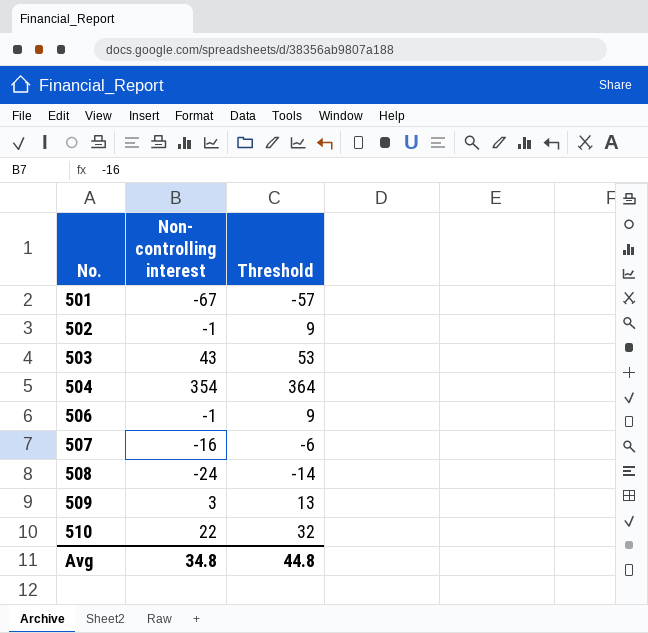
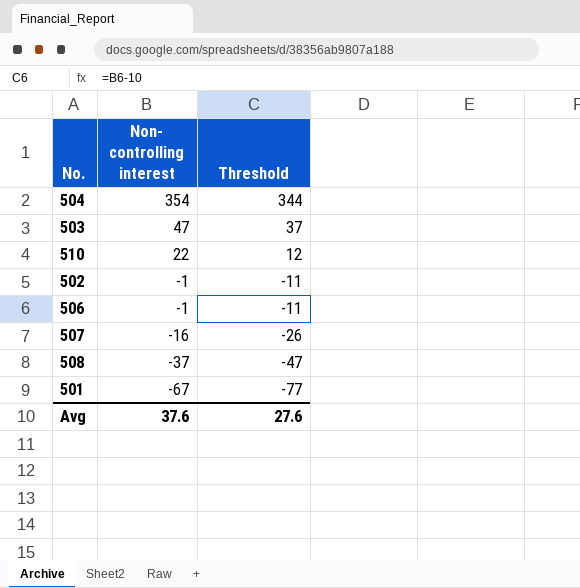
row order: No. ascending -> Non- controlling interest descending
column Threshold | formula: [Non- controlling interest] + 10 -> [Non- controlling interest] - 10
row 509: 3 | 13 -> none
503 | Non- controlling interest: 43 -> 47
508 | Non- controlling interest: -24 -> -37
Avg | Non- controlling interest: 34.8 -> 37.6
Avg | Threshold: 44.8 -> 27.6

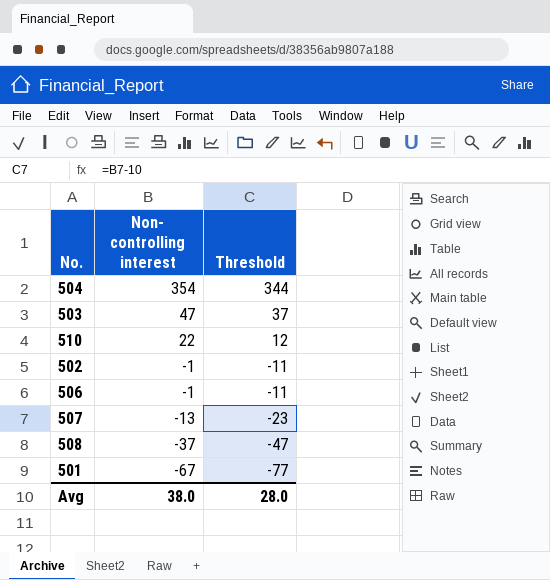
507 | Non- controlling interest: -16 -> -13
507 | Threshold: -26 -> -23
Avg | Non- controlling interest: 37.6 -> 38.0
Avg | Threshold: 27.6 -> 28.0

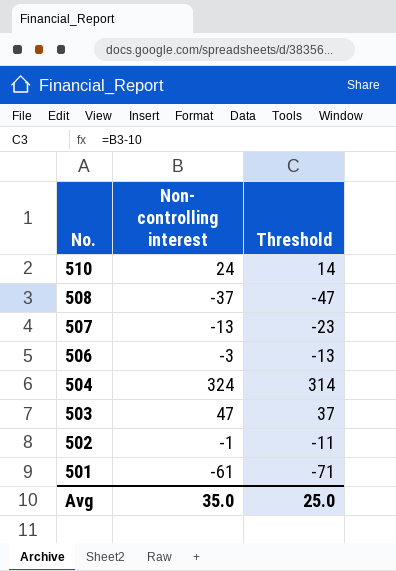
row order: Non- controlling interest descending -> No. descending
510 | Non- controlling interest: 22 -> 24
510 | Threshold: 12 -> 14
506 | Non- controlling interest: -1 -> -3
506 | Threshold: -11 -> -13
504 | Non- controlling interest: 354 -> 324
504 | Threshold: 344 -> 314
501 | Non- controlling interest: -67 -> -61
501 | Threshold: -77 -> -71
Avg | Non- controlling interest: 38.0 -> 35.0
Avg | Threshold: 28.0 -> 25.0

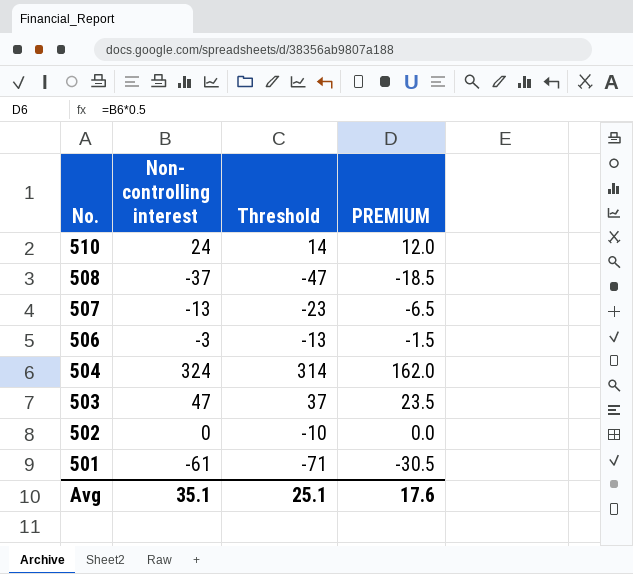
column PREMIUM | formula: none -> [Non- controlling interest] * 0.5
502 | Non- controlling interest: -1 -> 0
502 | Threshold: -11 -> -10
Avg | Non- controlling interest: 35.0 -> 35.1
Avg | Threshold: 25.0 -> 25.1

